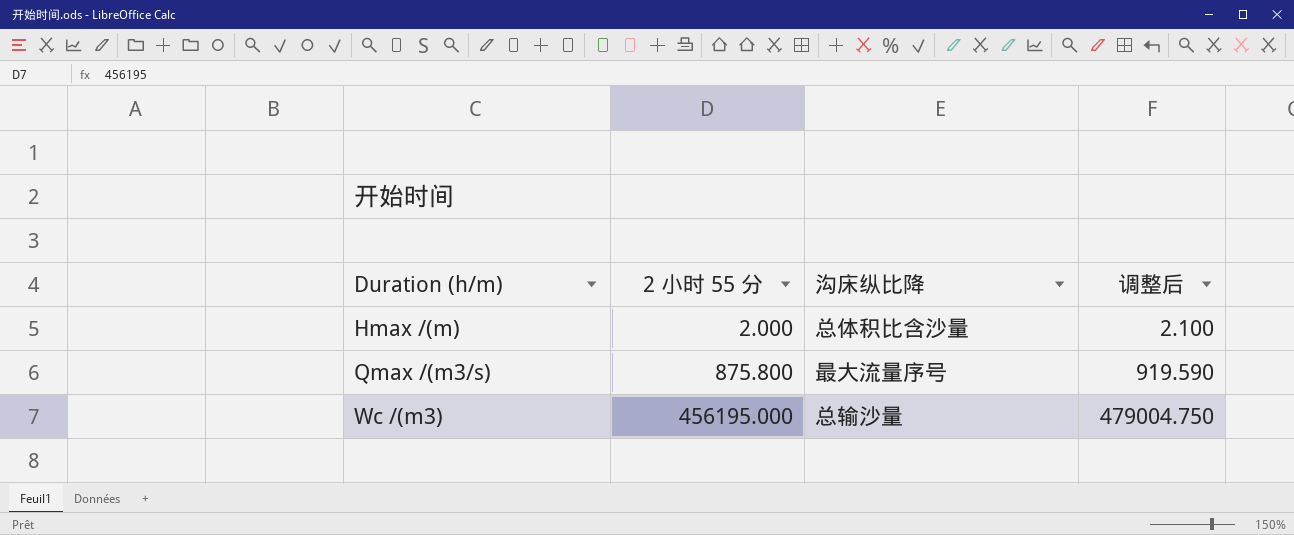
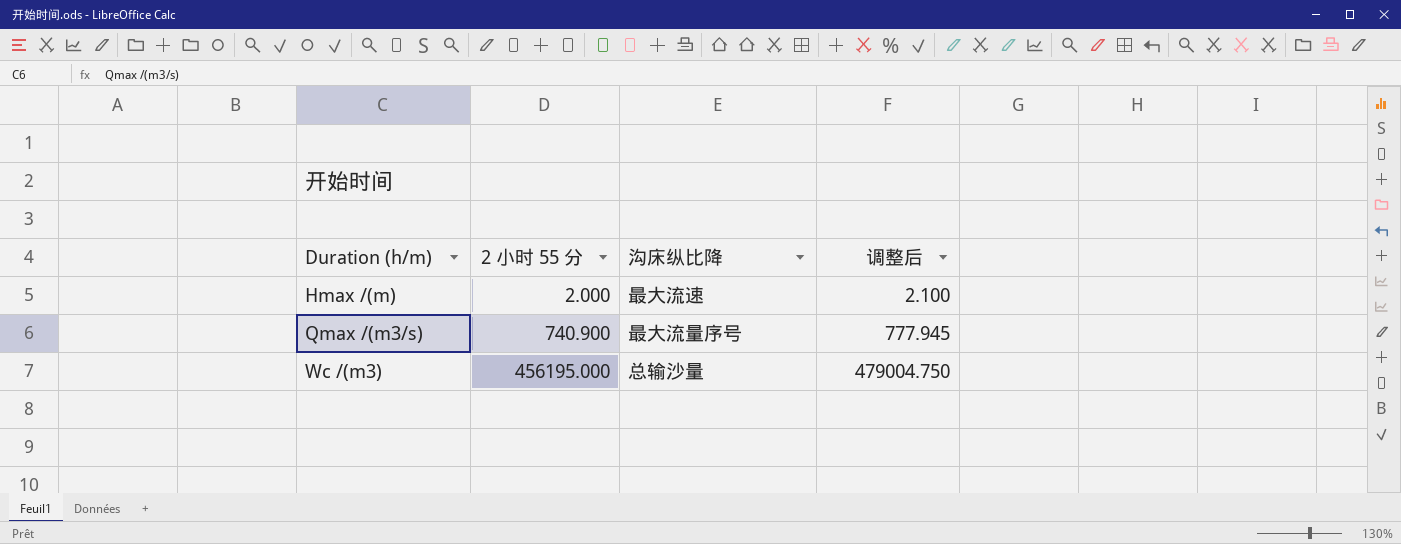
Hmax /(m) | 沟床纵比降: 总体积比含沙量 -> 最大流速
Qmax /(m3/s) | 2 小时 55 分: 875.800 -> 740.900
Qmax /(m3/s) | 调整后: 919.590 -> 777.945

